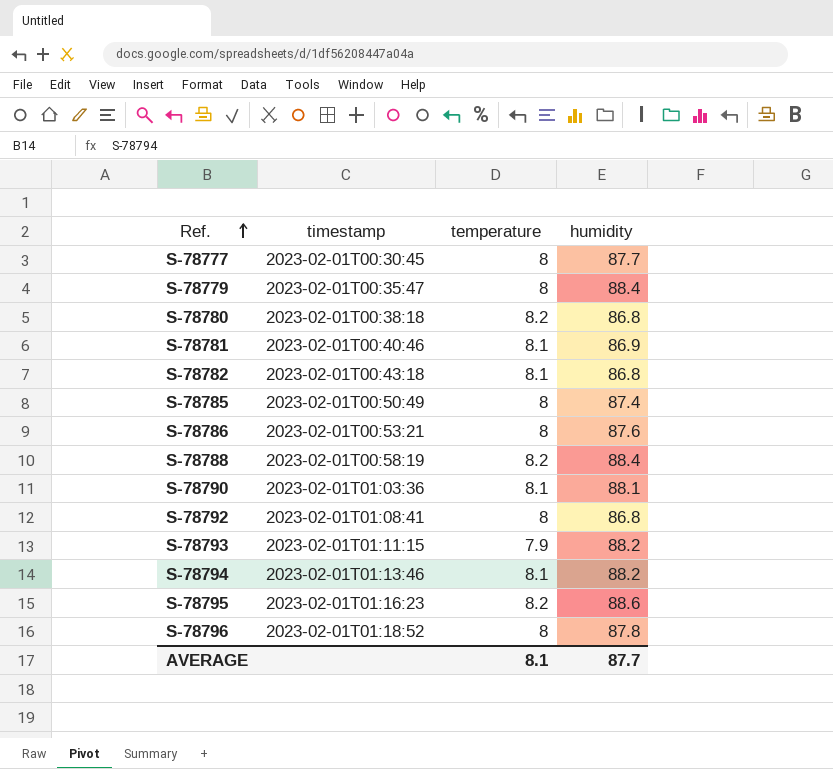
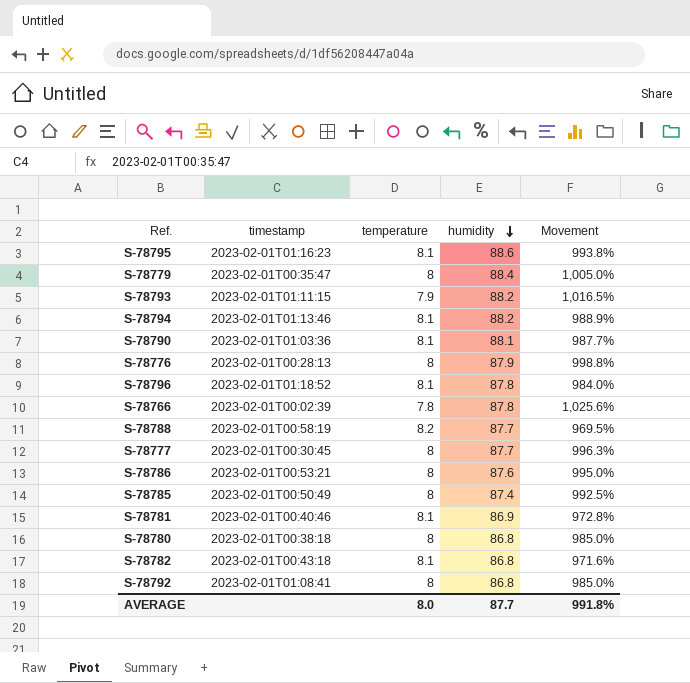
row order: Ref. ascending -> humidity descending
column Movement | formula: none -> ([humidity] - [temperature]) / [temperature]
S-78795 | temperature: 8.2 -> 8.1
row S-78776: none -> 2023-02-01T00:28:13 | 8 | 87.9 | 998.8%
S-78796 | temperature: 8 -> 8.1
row S-78766: none -> 2023-02-01T00:02:39 | 7.8 | 87.8 | 1,025.6%
S-78788 | humidity: 88.4 -> 87.7
S-78780 | temperature: 8.2 -> 8
AVERAGE | temperature: 8.1 -> 8.0

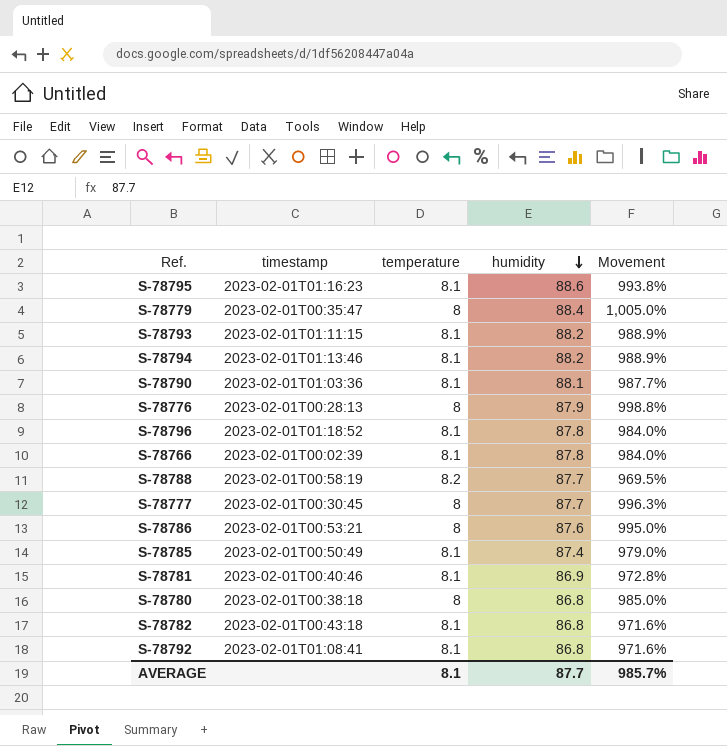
S-78793 | temperature: 7.9 -> 8.1
S-78793 | Movement: 1,016.5% -> 988.9%
S-78766 | temperature: 7.8 -> 8.1
S-78766 | Movement: 1,025.6% -> 984.0%
S-78785 | temperature: 8 -> 8.1
S-78785 | Movement: 992.5% -> 979.0%
S-78792 | temperature: 8 -> 8.1
S-78792 | Movement: 985.0% -> 971.6%
AVERAGE | temperature: 8.0 -> 8.1
AVERAGE | Movement: 991.8% -> 985.7%

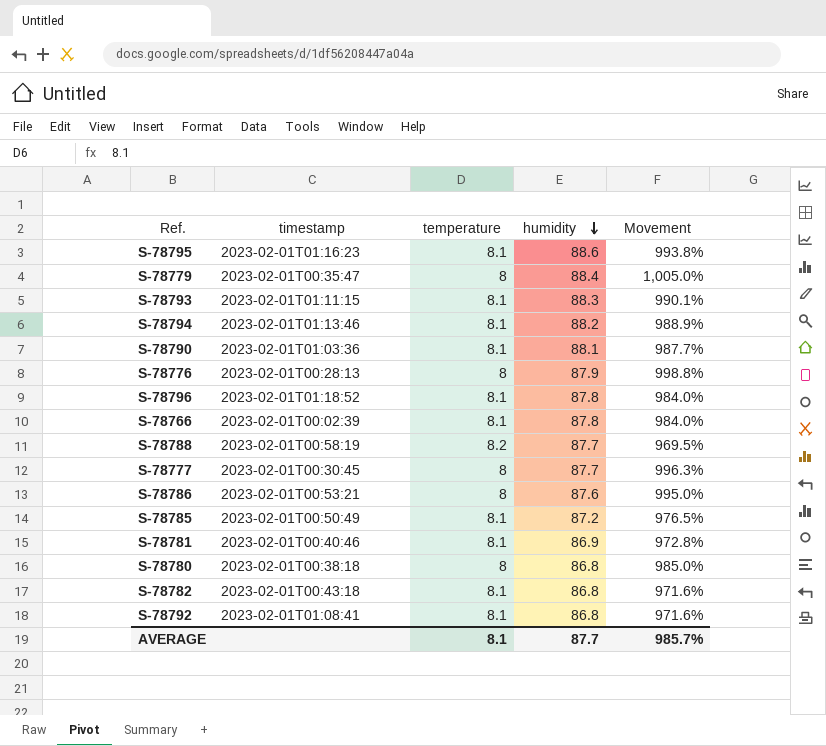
S-78793 | humidity: 88.2 -> 88.3
S-78793 | Movement: 988.9% -> 990.1%
S-78785 | humidity: 87.4 -> 87.2
S-78785 | Movement: 979.0% -> 976.5%

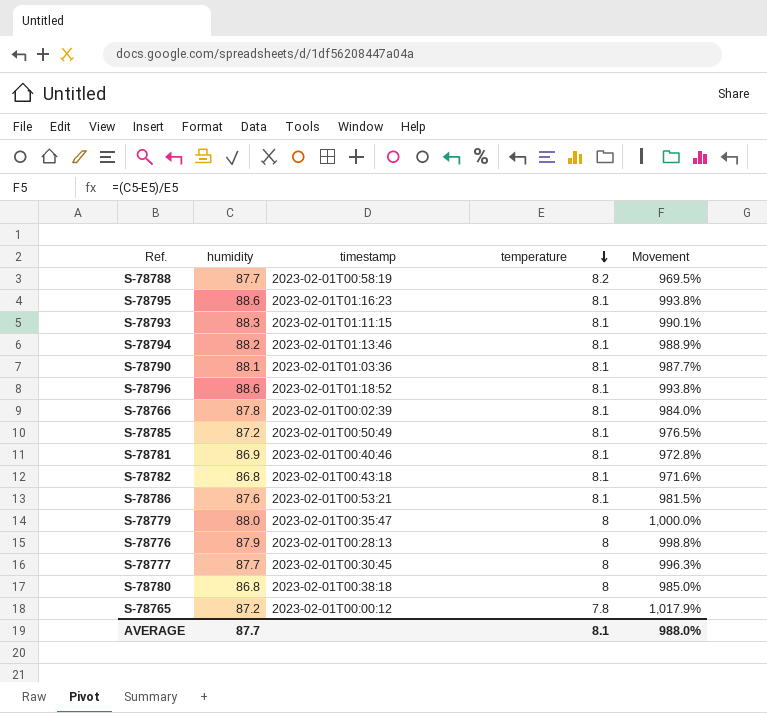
row order: humidity descending -> temperature descending
column humidity | position: 4 -> 2
row S-78792: 2023-02-01T01:08:41 | 8.1 | 86.8 | 971.6% -> none
S-78796 | humidity: 87.8 -> 88.6
S-78796 | Movement: 984.0% -> 993.8%
S-78786 | temperature: 8 -> 8.1
S-78786 | Movement: 995.0% -> 981.5%
S-78779 | humidity: 88.4 -> 88.0
S-78779 | Movement: 1,005.0% -> 1,000.0%
row S-78765: none -> 87.2 | 2023-02-01T00:00:12 | 7.8 | 1,017.9%
AVERAGE | Movement: 985.7% -> 988.0%

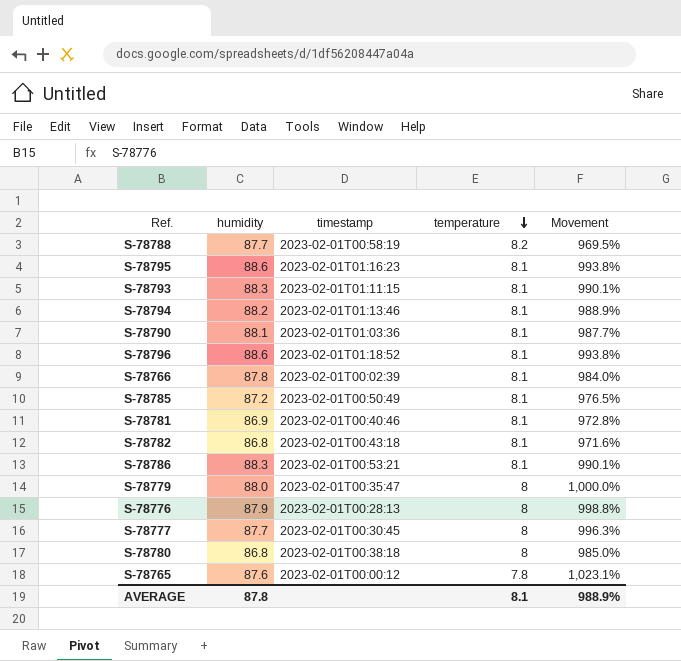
S-78786 | humidity: 87.6 -> 88.3
S-78786 | Movement: 981.5% -> 990.1%
S-78765 | humidity: 87.2 -> 87.6
S-78765 | Movement: 1,017.9% -> 1,023.1%
AVERAGE | humidity: 87.7 -> 87.8
AVERAGE | Movement: 988.0% -> 988.9%

